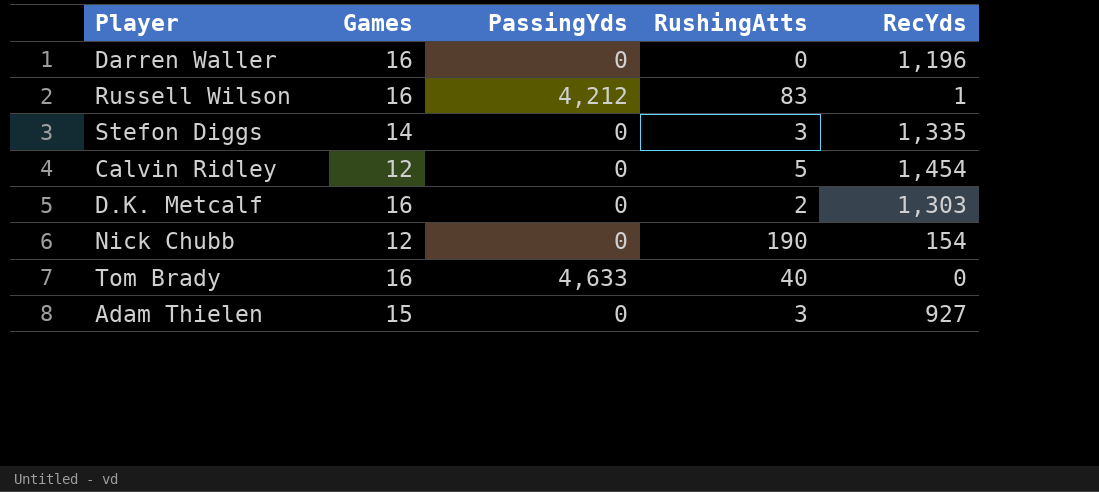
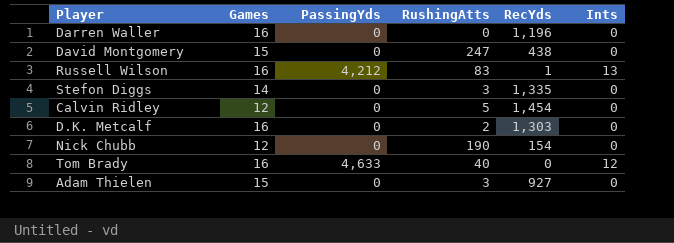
column Ints | position: none -> 6
row David Montgomery: none -> 15 | 0 | 247 | 438 | 0

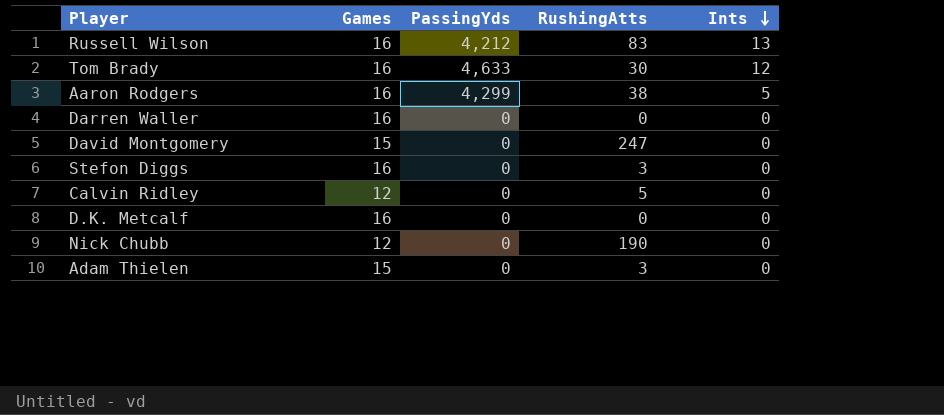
row order: none -> Ints descending
column RecYds | position: 5 -> none
Tom Brady | RushingAtts: 40 -> 30
row Aaron Rodgers: none -> 16 | 4,299 | 38 | 5
Stefon Diggs | Games: 14 -> 16
D.K. Metcalf | RushingAtts: 2 -> 0

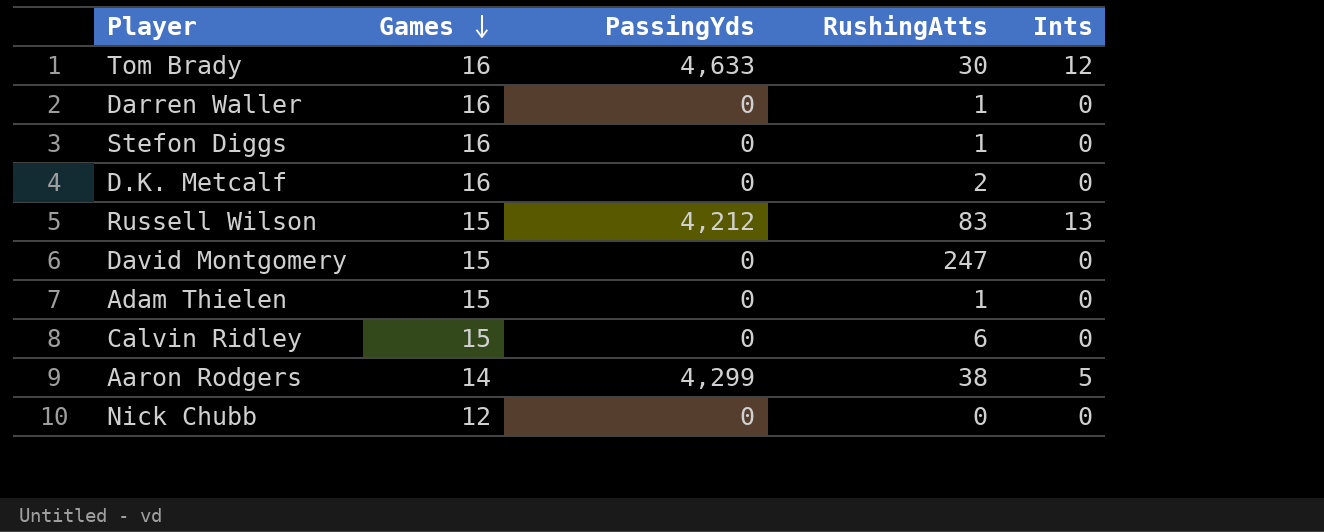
row order: Ints descending -> Games descending
Darren Waller | RushingAtts: 0 -> 1
Stefon Diggs | RushingAtts: 3 -> 1
D.K. Metcalf | RushingAtts: 0 -> 2
Russell Wilson | Games: 16 -> 15
Adam Thielen | RushingAtts: 3 -> 1
Calvin Ridley | Games: 12 -> 15
Calvin Ridley | RushingAtts: 5 -> 6
Aaron Rodgers | Games: 16 -> 14
Nick Chubb | RushingAtts: 190 -> 0

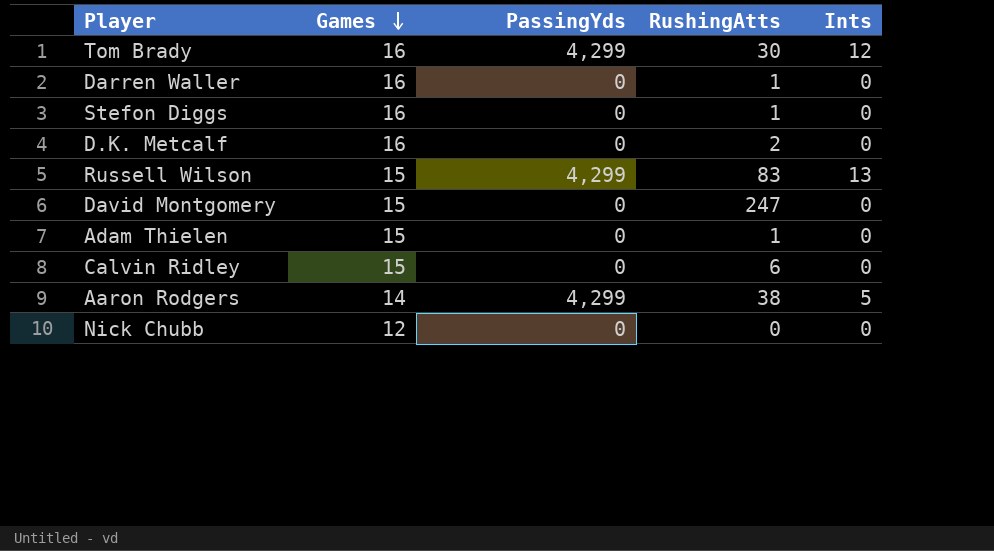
Tom Brady | PassingYds: 4,633 -> 4,299
Russell Wilson | PassingYds: 4,212 -> 4,299

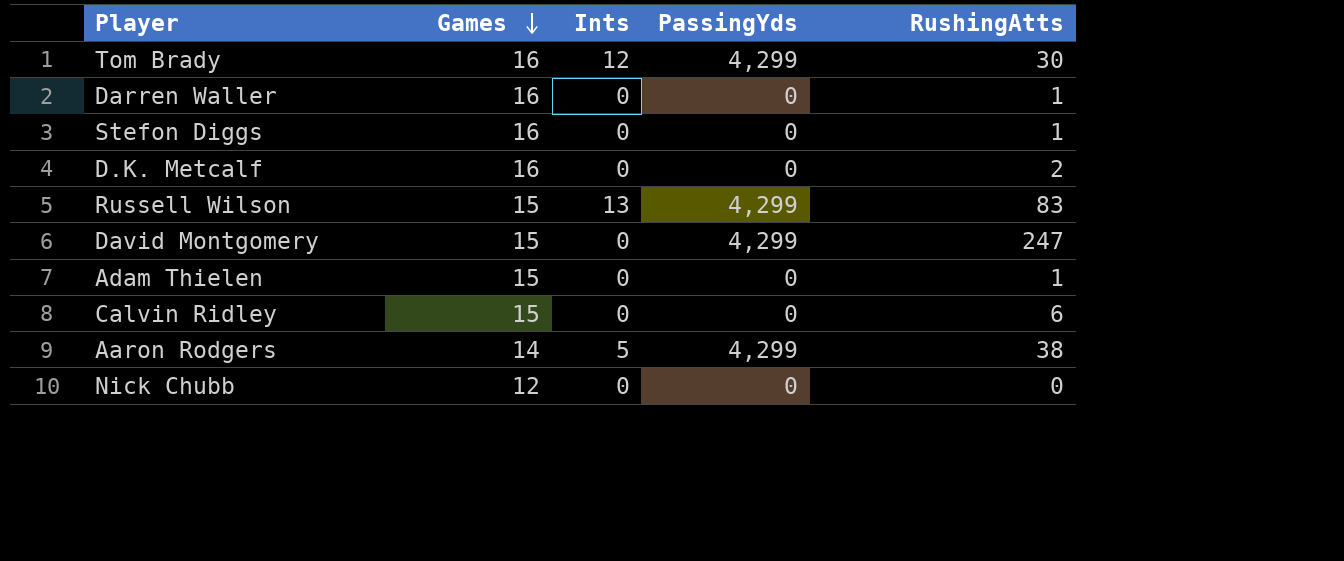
column Ints | position: 5 -> 3
David Montgomery | PassingYds: 0 -> 4,299

